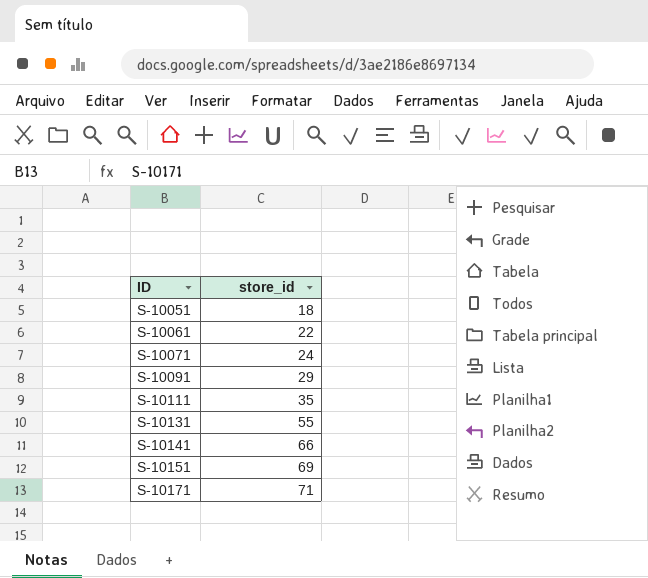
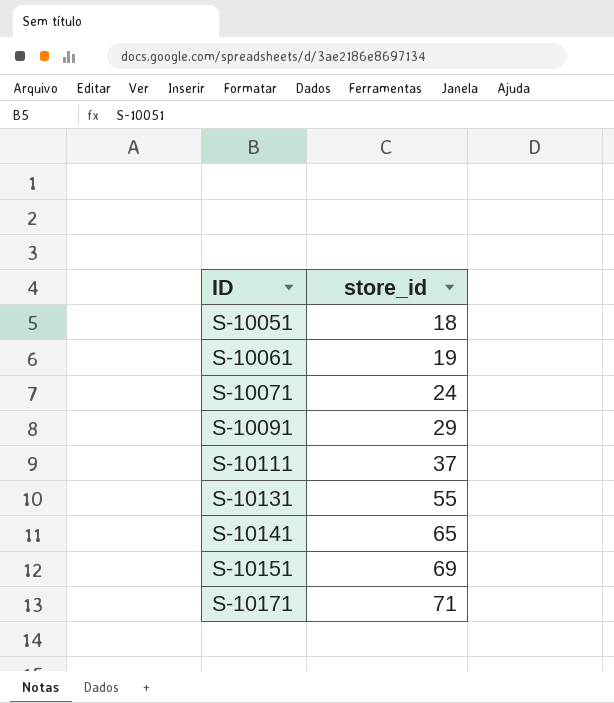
S-10061 | store_id: 22 -> 19
S-10111 | store_id: 35 -> 37
S-10141 | store_id: 66 -> 65

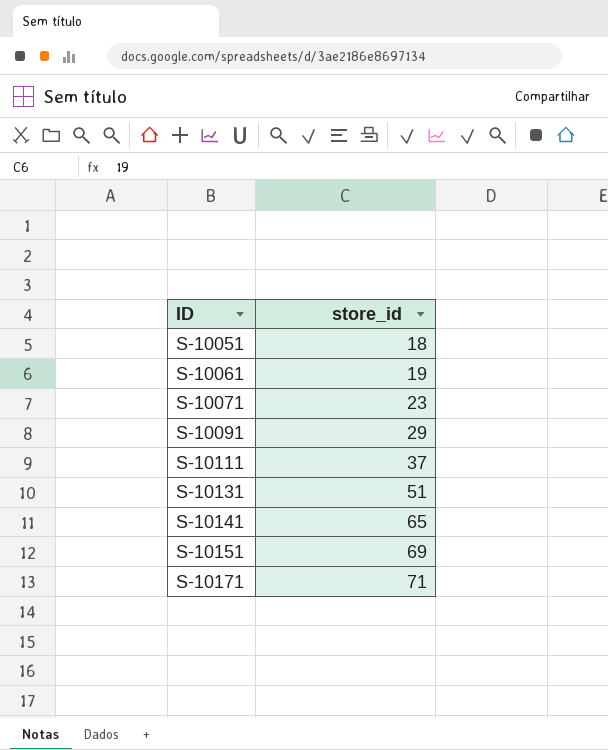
S-10071 | store_id: 24 -> 23
S-10131 | store_id: 55 -> 51

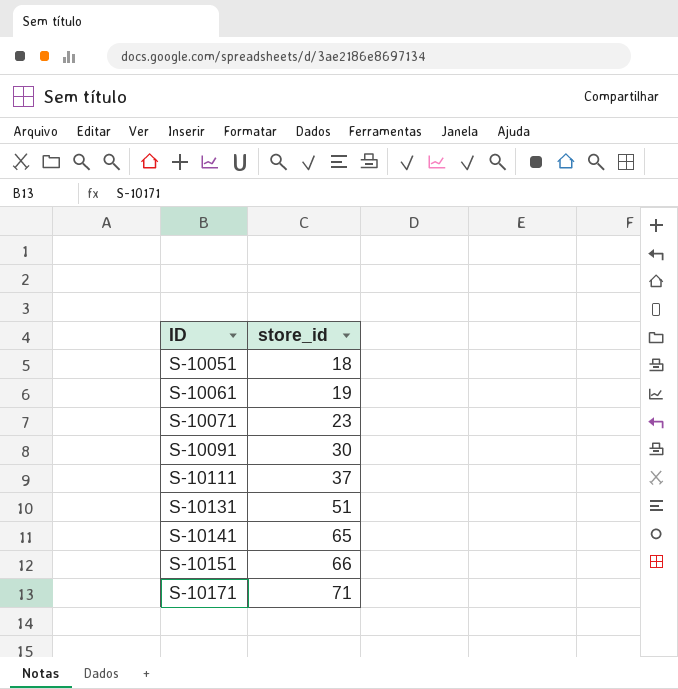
S-10091 | store_id: 29 -> 30
S-10151 | store_id: 69 -> 66

